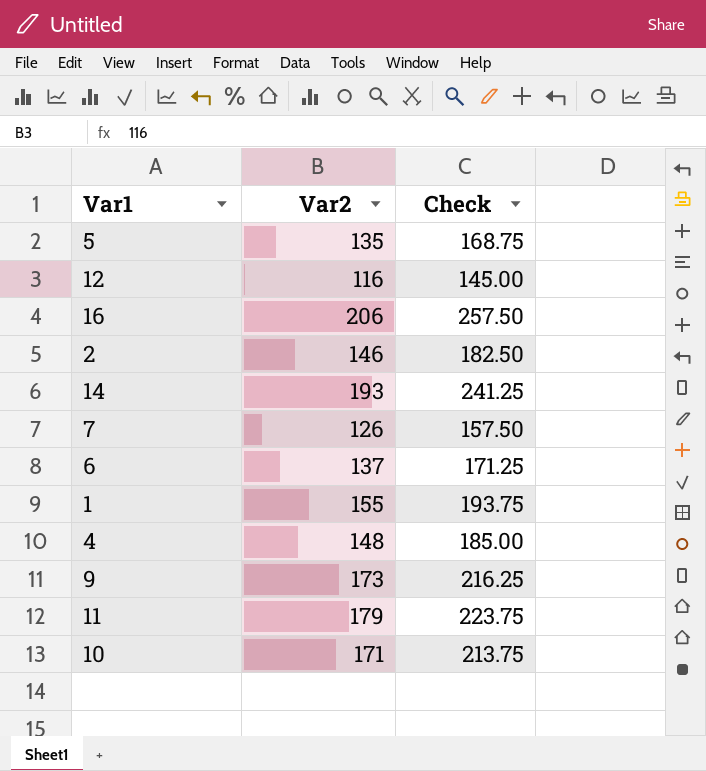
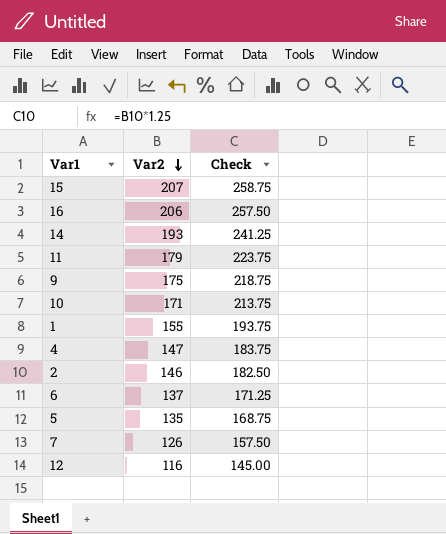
row order: none -> Var2 descending
row 15: none -> 207 | 258.75
9 | Var2: 173 -> 175
9 | Check: 216.25 -> 218.75
4 | Var2: 148 -> 147
4 | Check: 185.00 -> 183.75

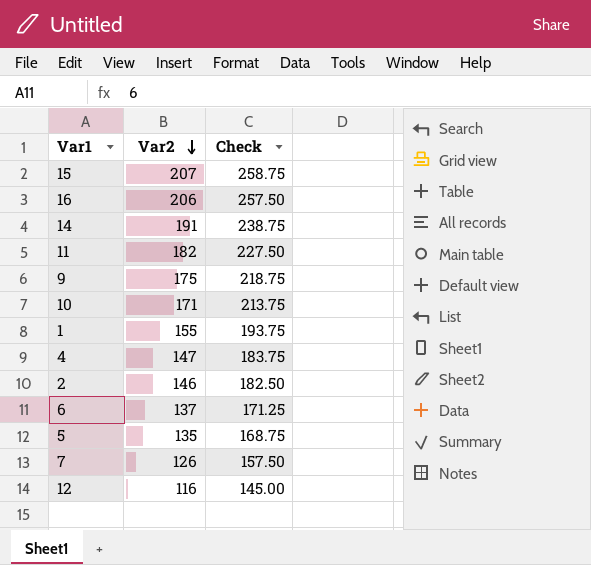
14 | Var2: 193 -> 191
14 | Check: 241.25 -> 238.75
11 | Var2: 179 -> 182
11 | Check: 223.75 -> 227.50

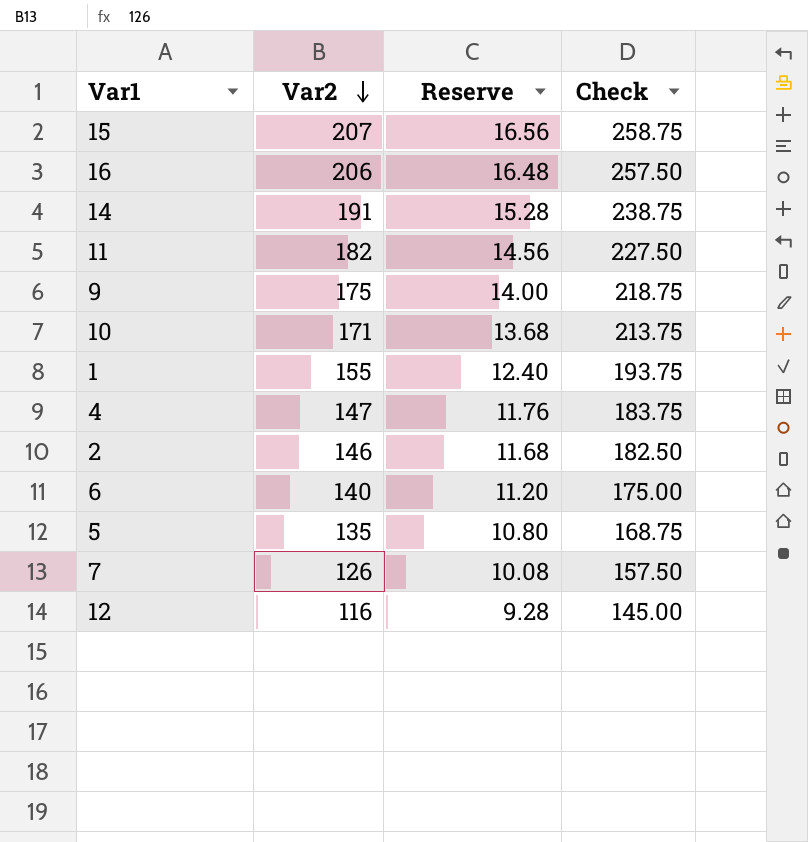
column Reserve | formula: none -> [Var2] * 0.08
6 | Var2: 137 -> 140
6 | Check: 171.25 -> 175.00

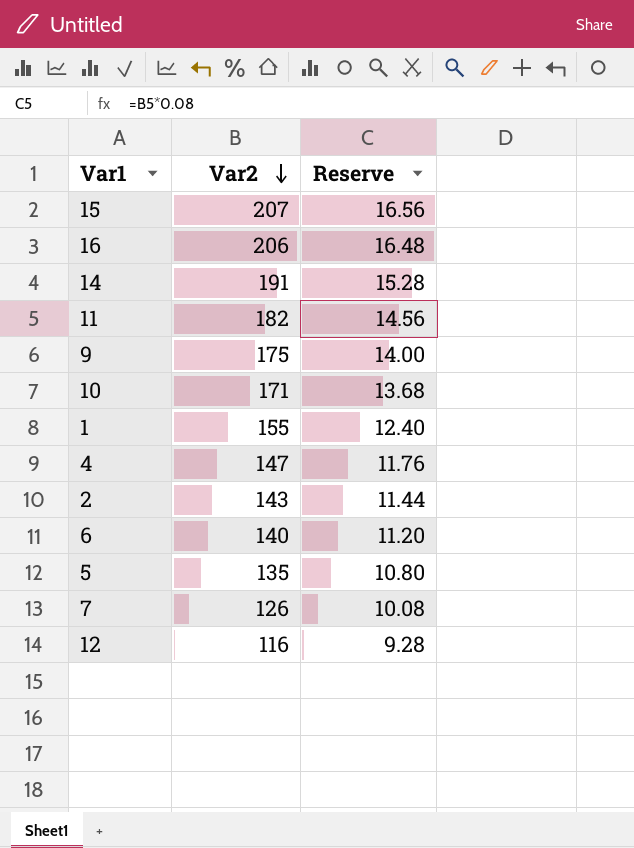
column Check | formula: [Var2] * 1.25 -> none
2 | Var2: 146 -> 143
2 | Reserve: 11.68 -> 11.44

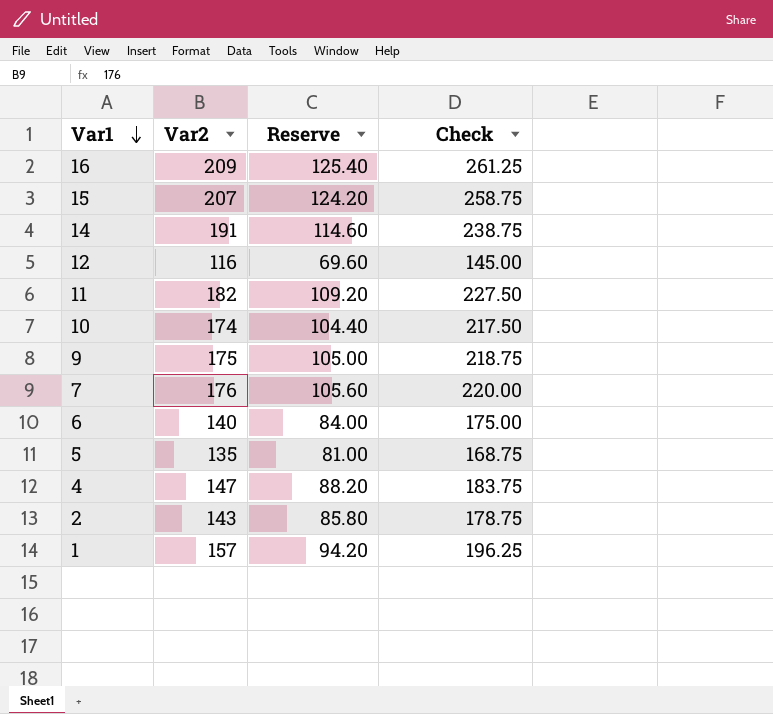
row order: Var2 descending -> Var1 descending
column Reserve | formula: [Var2] * 0.08 -> [Var2] * 0.6
column Check | formula: none -> [Var2] * 1.25
16 | Var2: 206 -> 209
10 | Var2: 171 -> 174
7 | Var2: 126 -> 176
1 | Var2: 155 -> 157

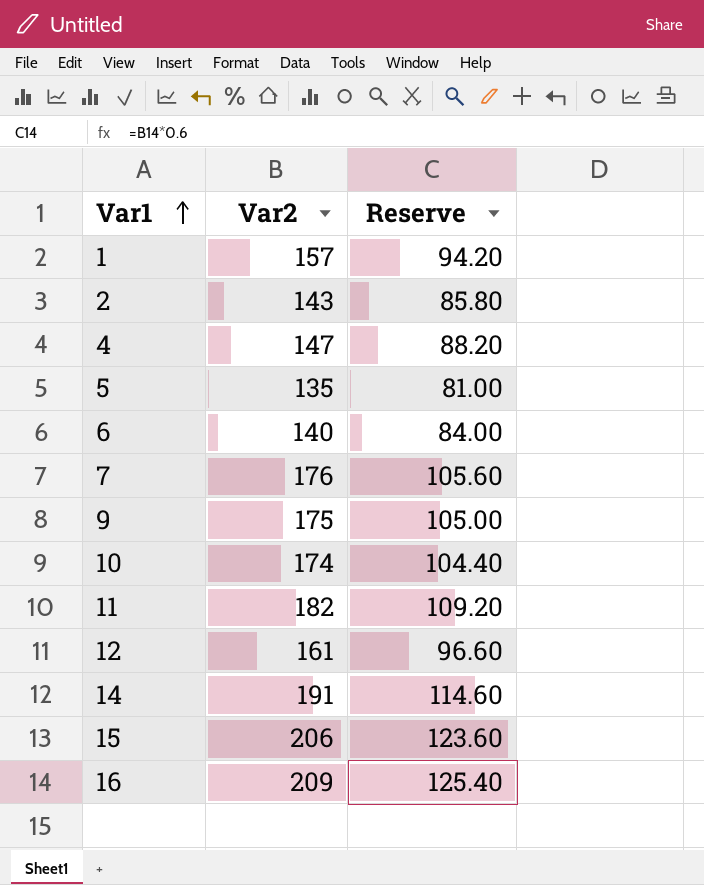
row order: Var1 descending -> Var1 ascending
column Check | formula: [Var2] * 1.25 -> none
12 | Var2: 116 -> 161
12 | Reserve: 69.60 -> 96.60
15 | Var2: 207 -> 206
15 | Reserve: 124.20 -> 123.60

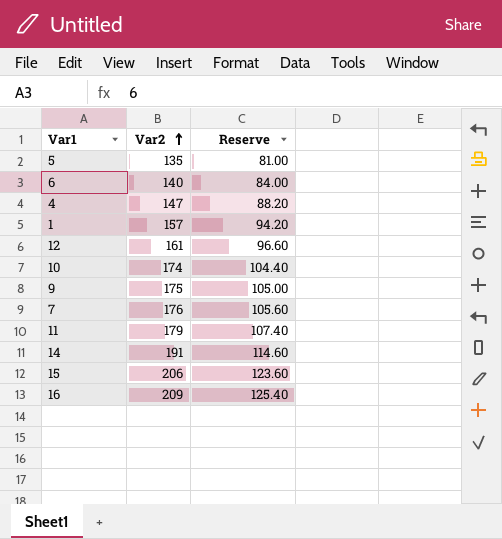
row order: Var1 ascending -> Var2 ascending
row 2: 143 | 85.80 -> none
11 | Var2: 182 -> 179
11 | Reserve: 109.20 -> 107.40

